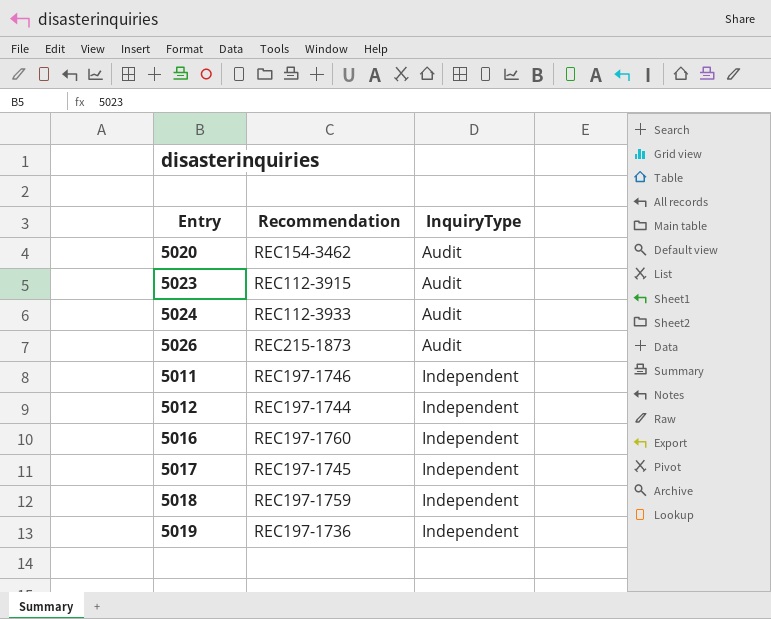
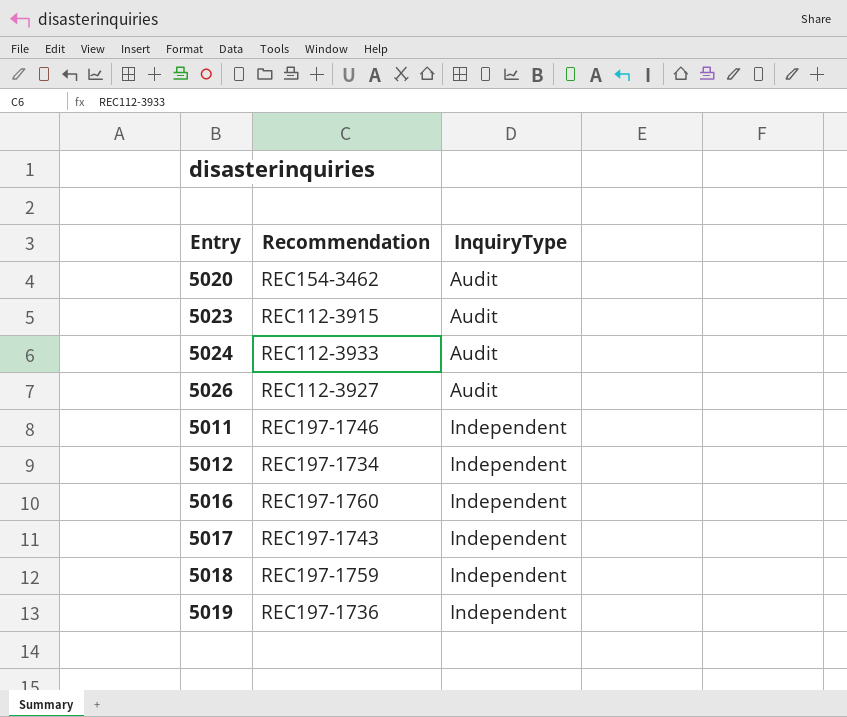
5026 | Recommendation: REC215-1873 -> REC112-3927
5012 | Recommendation: REC197-1744 -> REC197-1734
5017 | Recommendation: REC197-1745 -> REC197-1743

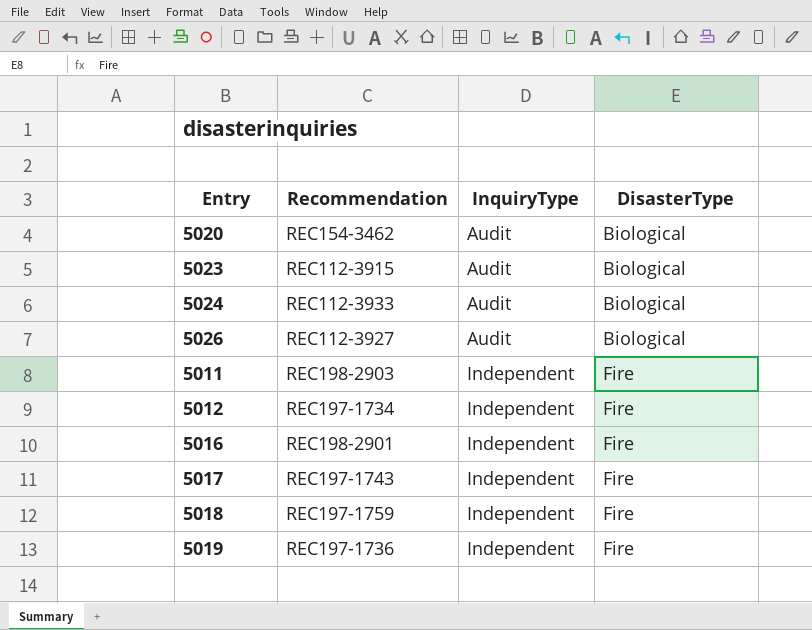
column DisasterType | position: none -> 4
5011 | Recommendation: REC197-1746 -> REC198-2903
5016 | Recommendation: REC197-1760 -> REC198-2901

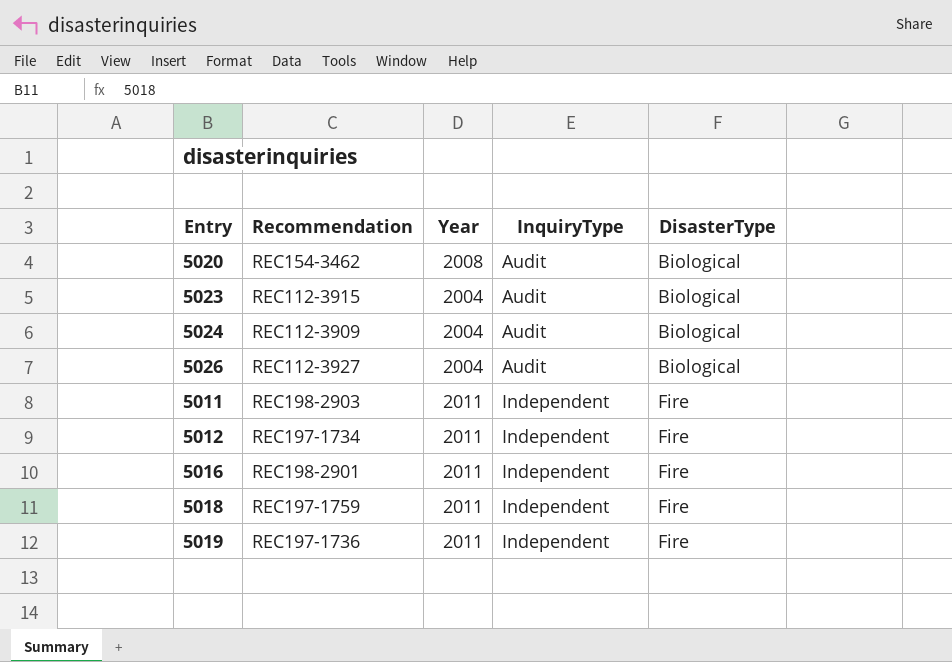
column Year | position: none -> 3
row 5017: REC197-1743 | Independent | Fire -> none
5024 | Recommendation: REC112-3933 -> REC112-3909

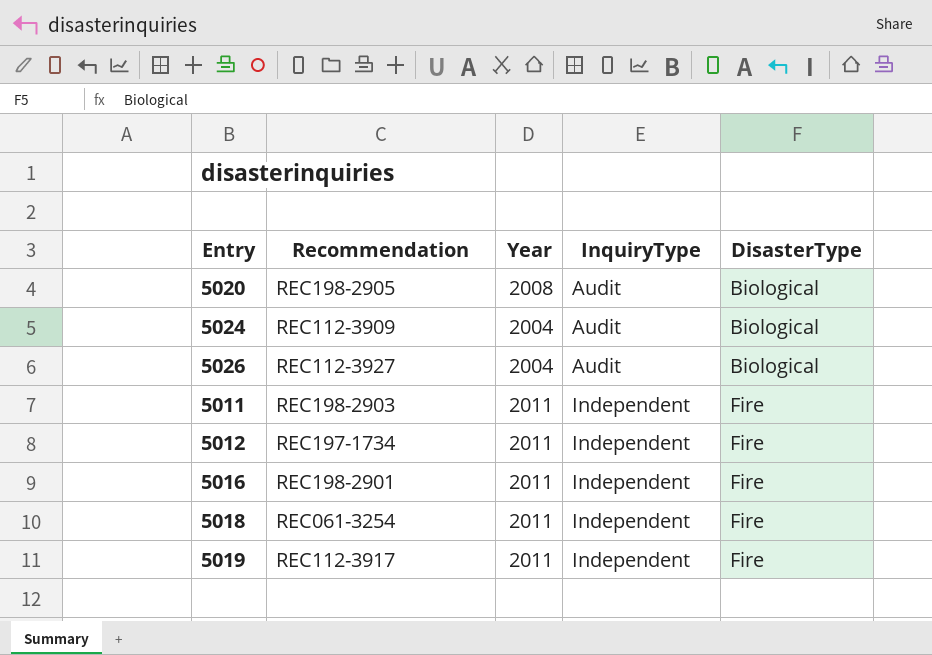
row 5023: REC112-3915 | 2004 | Audit | Biological -> none
5020 | Recommendation: REC154-3462 -> REC198-2905
5018 | Recommendation: REC197-1759 -> REC061-3254
5019 | Recommendation: REC197-1736 -> REC112-3917

